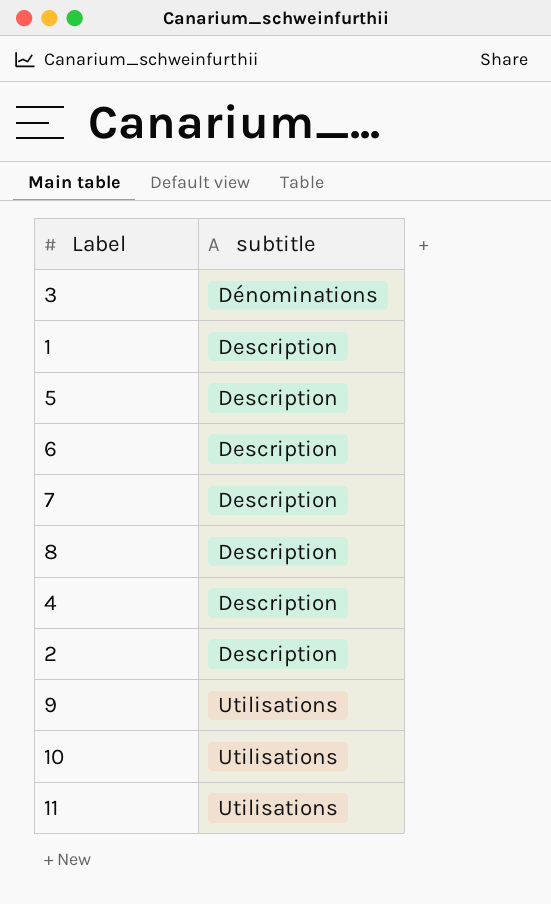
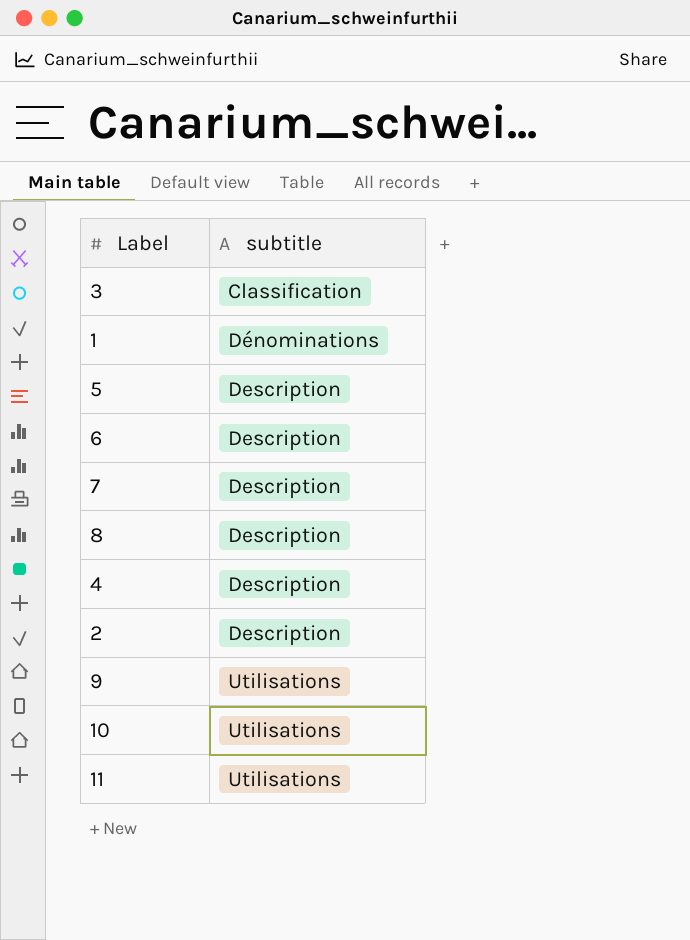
3 | subtitle: Dénominations -> Classification
1 | subtitle: Description -> Dénominations

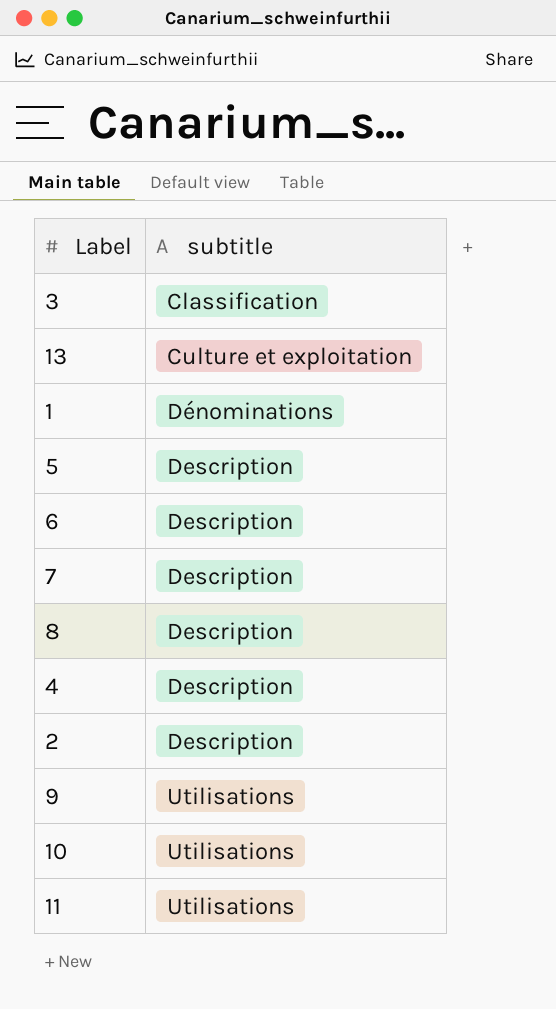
row 13: none -> Culture et exploitation

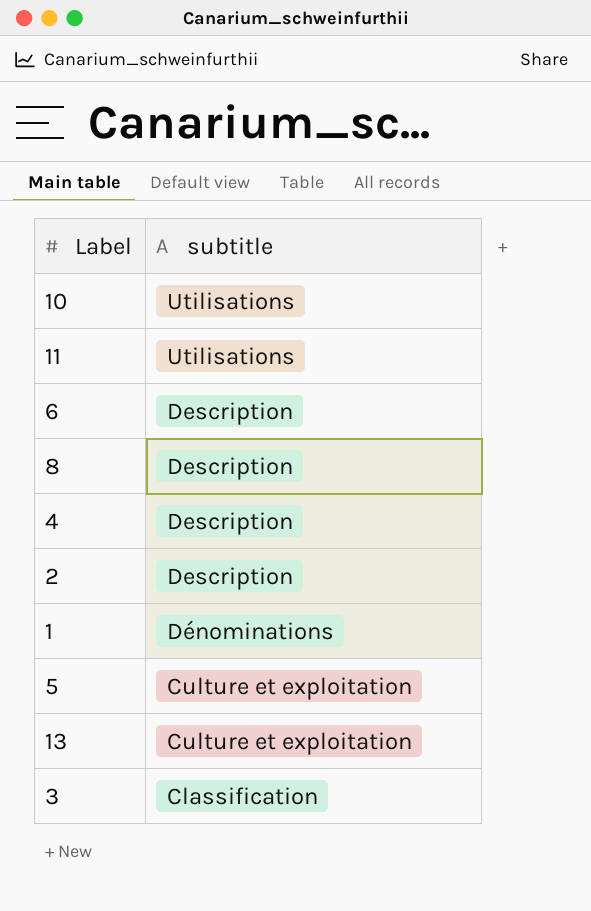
row order: subtitle ascending -> subtitle descending
row 7: Description -> none
row 9: Utilisations -> none
5 | subtitle: Description -> Culture et exploitation

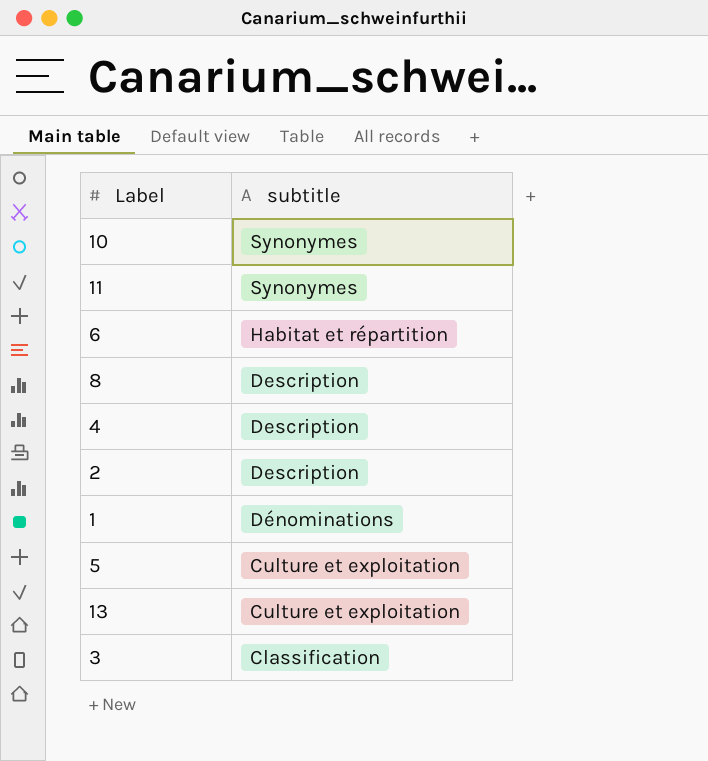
10 | subtitle: Utilisations -> Synonymes
11 | subtitle: Utilisations -> Synonymes
6 | subtitle: Description -> Habitat et répartition

